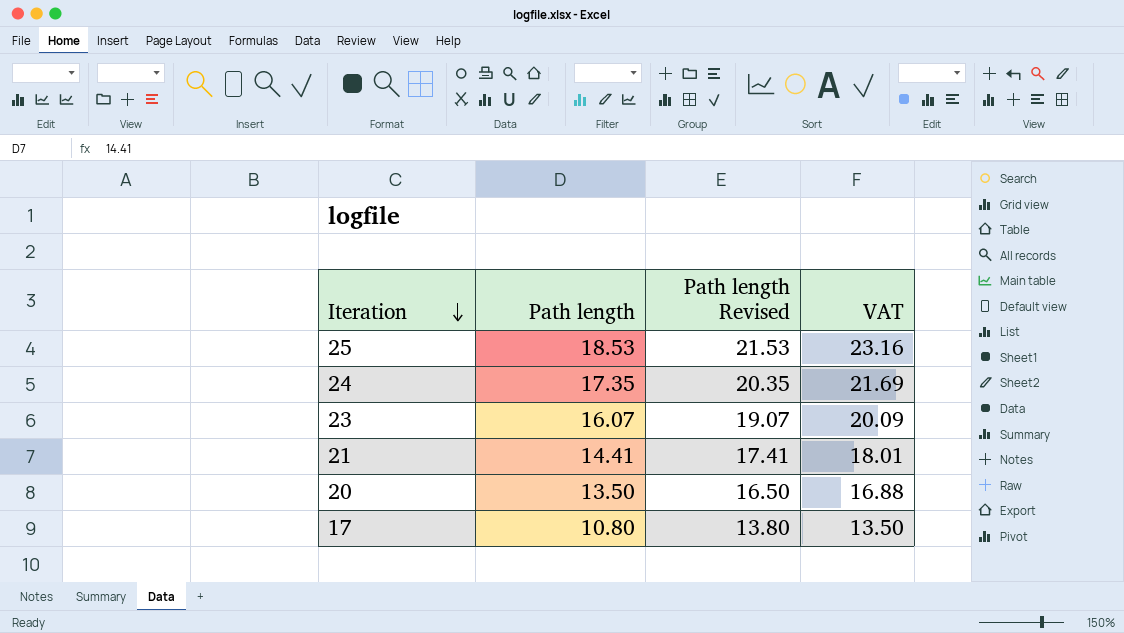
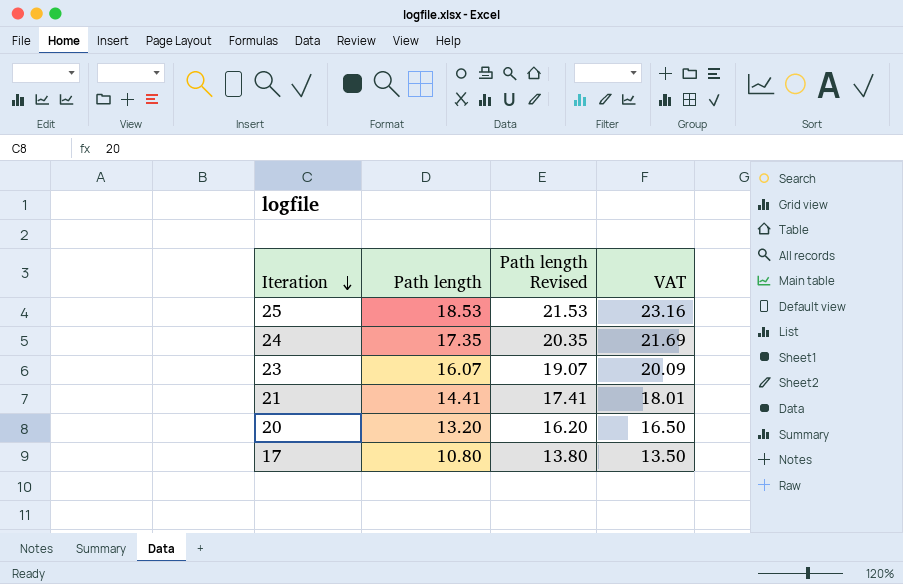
20 | Path length: 13.50 -> 13.20
20 | Path length Revised: 16.50 -> 16.20
20 | VAT: 16.88 -> 16.50

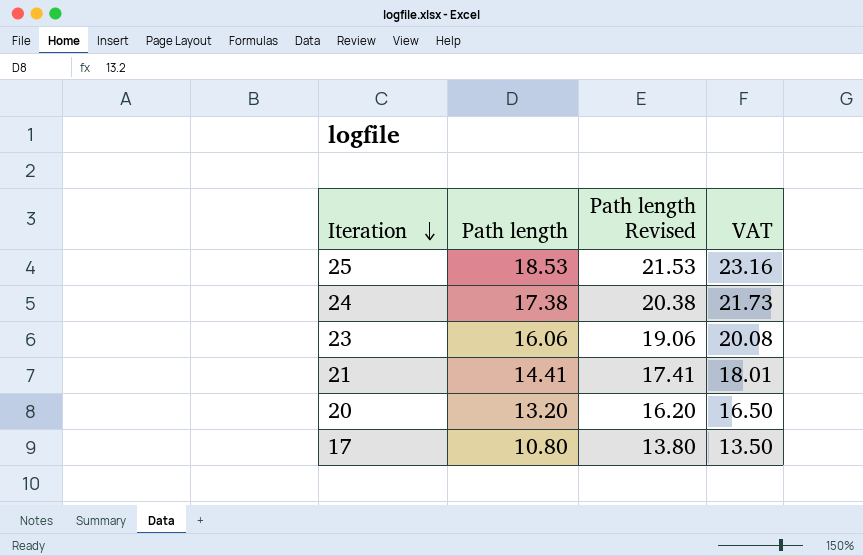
24 | Path length: 17.35 -> 17.38
24 | Path length Revised: 20.35 -> 20.38
24 | VAT: 21.69 -> 21.73
23 | Path length: 16.07 -> 16.06
23 | Path length Revised: 19.07 -> 19.06
23 | VAT: 20.09 -> 20.08

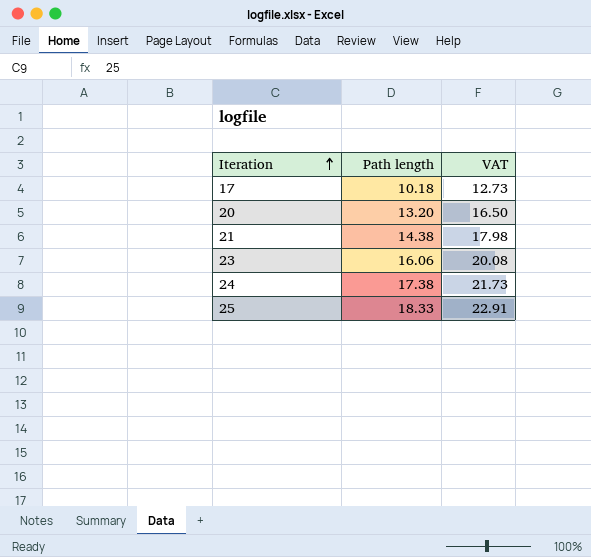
row order: Iteration descending -> Iteration ascending
column Path length Revised | formula: [Path length] + 3 -> none
17 | Path length: 10.80 -> 10.18
17 | VAT: 13.50 -> 12.73
21 | Path length: 14.41 -> 14.38
21 | VAT: 18.01 -> 17.98
25 | Path length: 18.53 -> 18.33
25 | VAT: 23.16 -> 22.91

